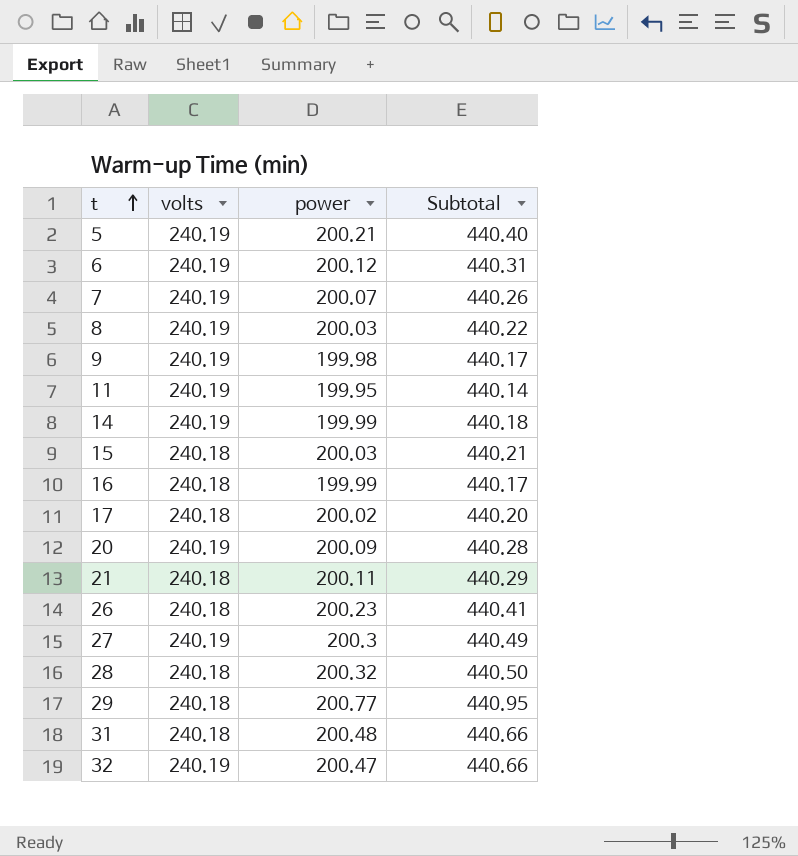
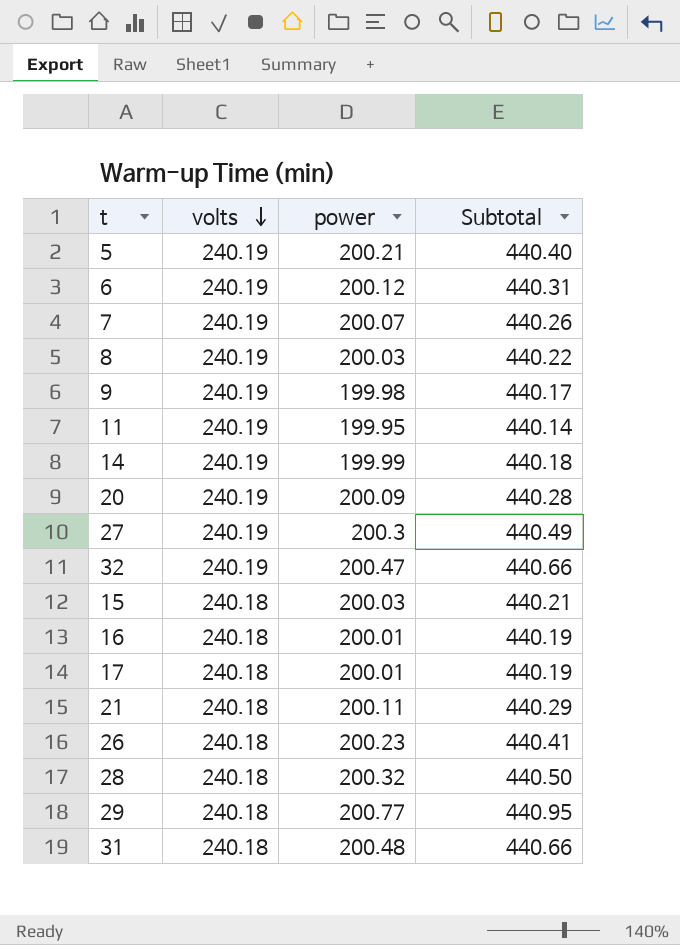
row order: t ascending -> volts descending
16 | power: 199.99 -> 200.01
16 | Subtotal: 440.17 -> 440.19
17 | power: 200.02 -> 200.01
17 | Subtotal: 440.20 -> 440.19

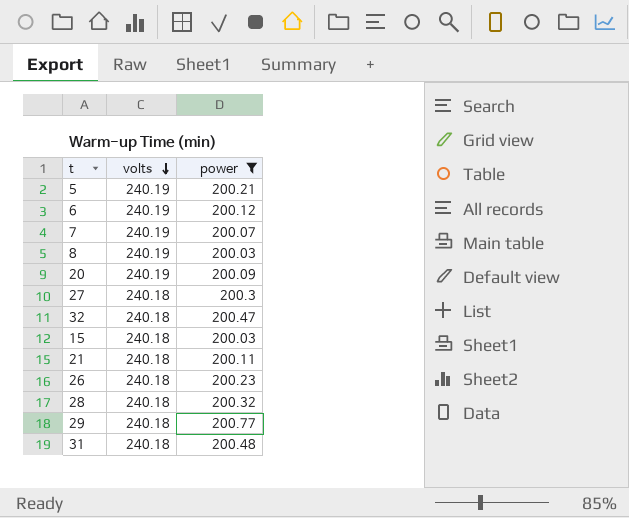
filter: none -> power >= 200.03
column Subtotal | formula: [volts] + [power] -> none
27 | volts: 240.19 -> 240.18
32 | volts: 240.19 -> 240.18

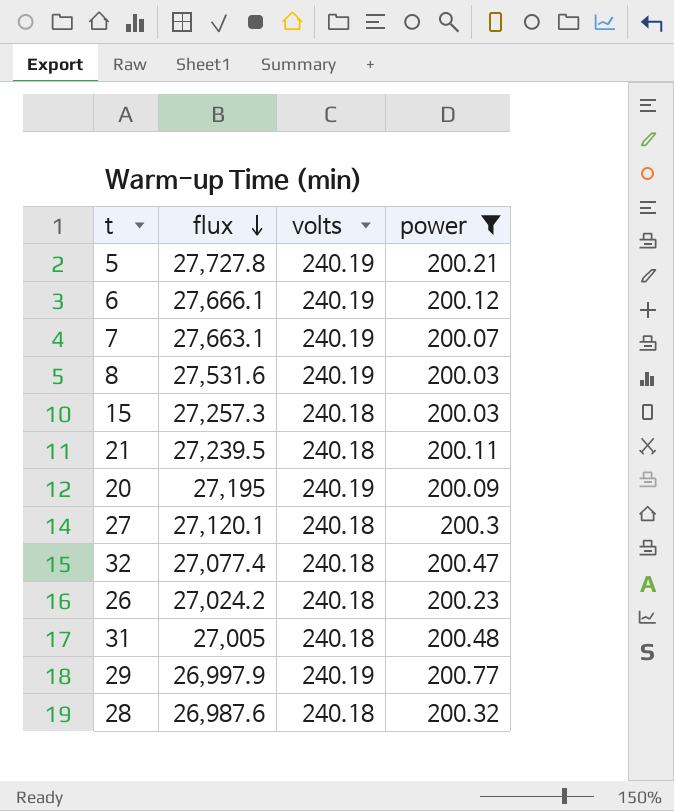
row order: volts descending -> flux descending
column flux | position: none -> 2
29 | volts: 240.18 -> 240.19

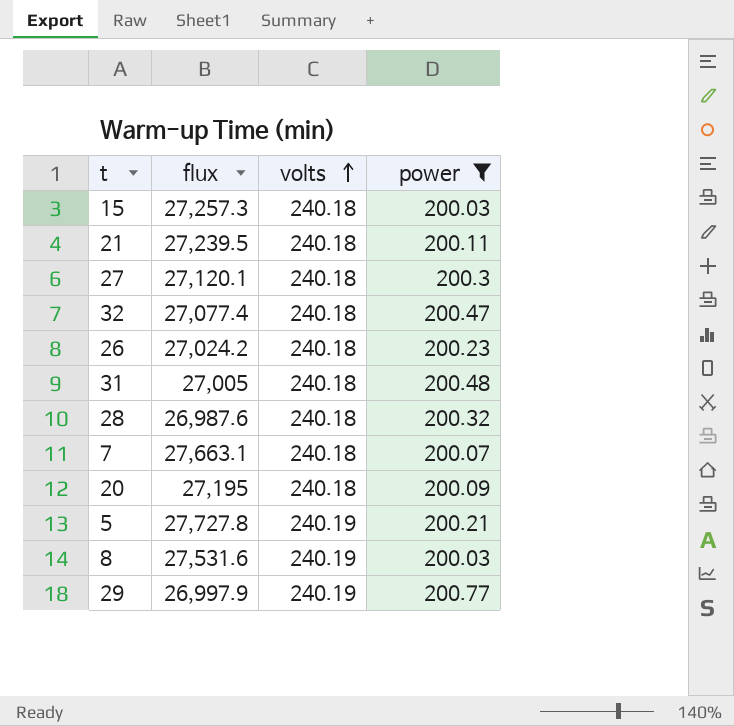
row order: flux descending -> volts ascending
row 6: 27,666.1 | 240.19 | 200.12 -> none
7 | volts: 240.19 -> 240.18
20 | volts: 240.19 -> 240.18

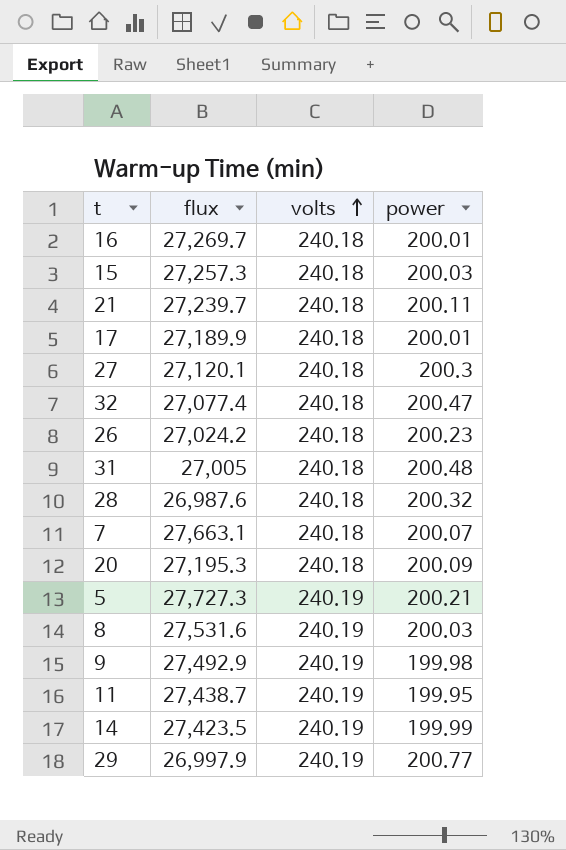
filter: power >= 200.03 -> none
21 | flux: 27,239.5 -> 27,239.7
20 | flux: 27,195 -> 27,195.3
5 | flux: 27,727.8 -> 27,727.3

